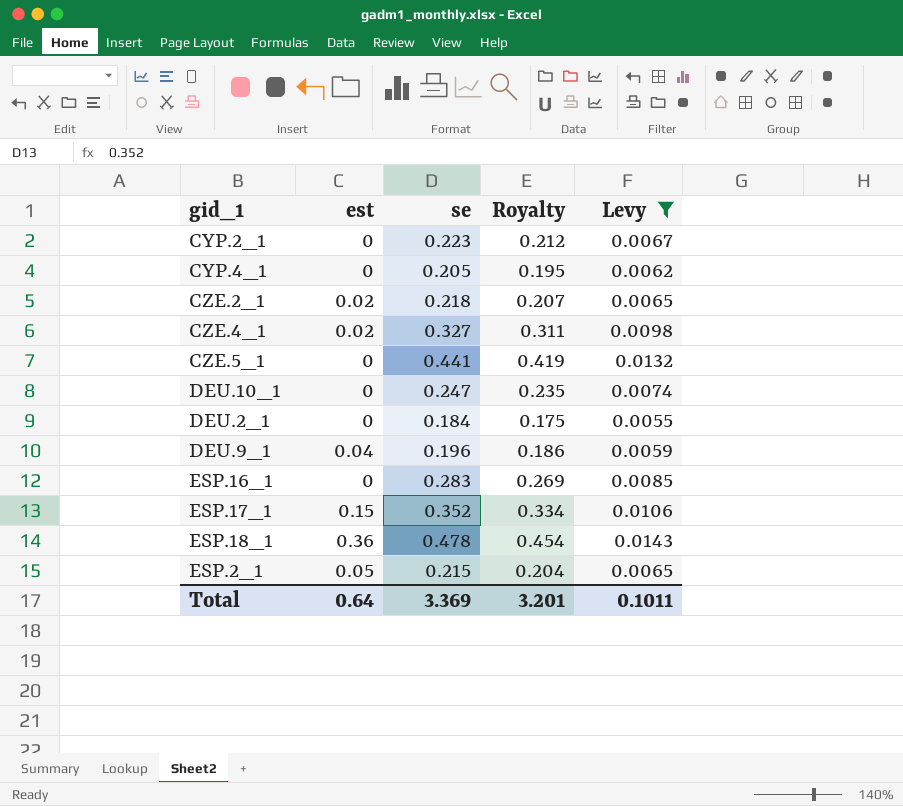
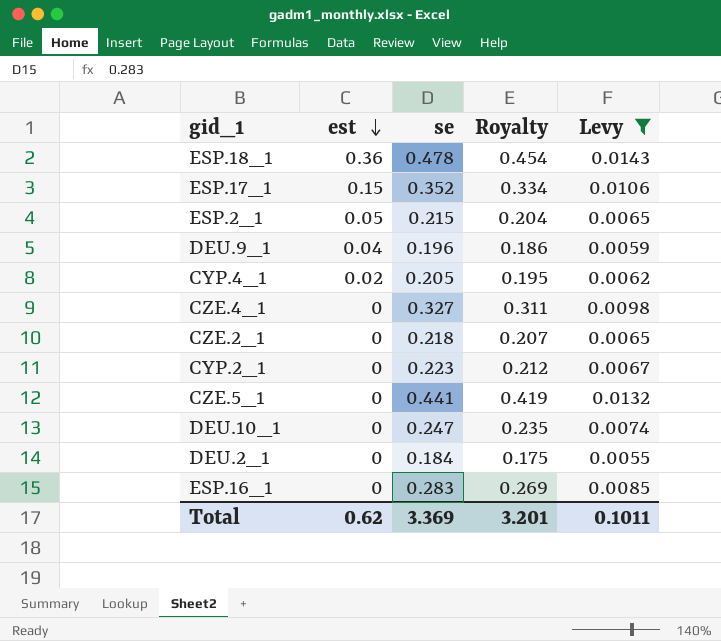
row order: none -> est descending
CYP.4_1 | est: 0 -> 0.02
CZE.4_1 | est: 0.02 -> 0
CZE.2_1 | est: 0.02 -> 0
Total | est: 0.64 -> 0.62

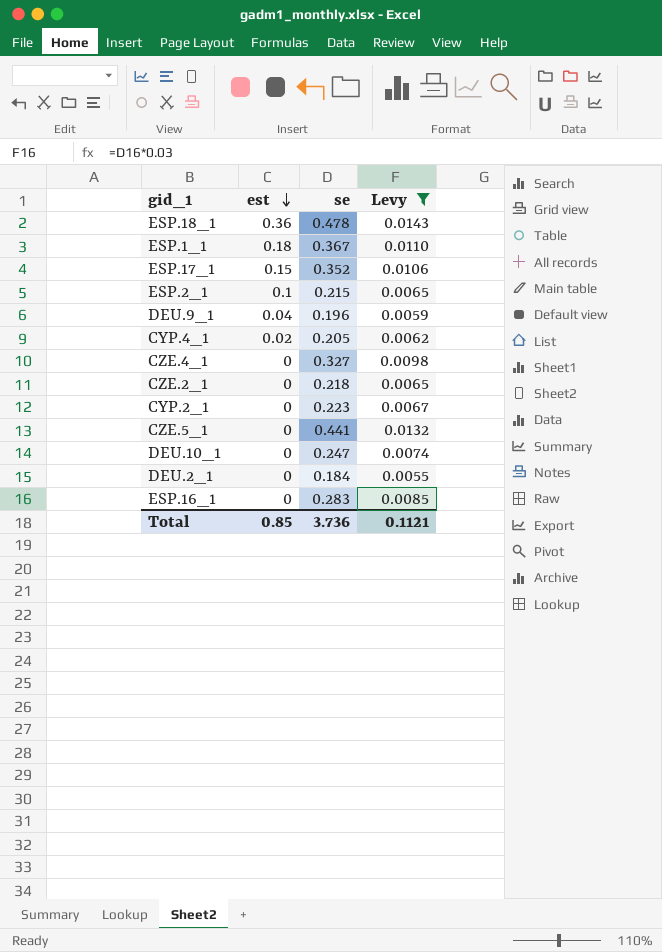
column Royalty | formula: [se] * 0.95 -> none
row ESP.1_1: none -> 0.18 | 0.367 | 0.0110
ESP.2_1 | est: 0.05 -> 0.1
Total | est: 0.62 -> 0.85
Total | se: 3.369 -> 3.736
Total | Levy: 0.1011 -> 0.1121

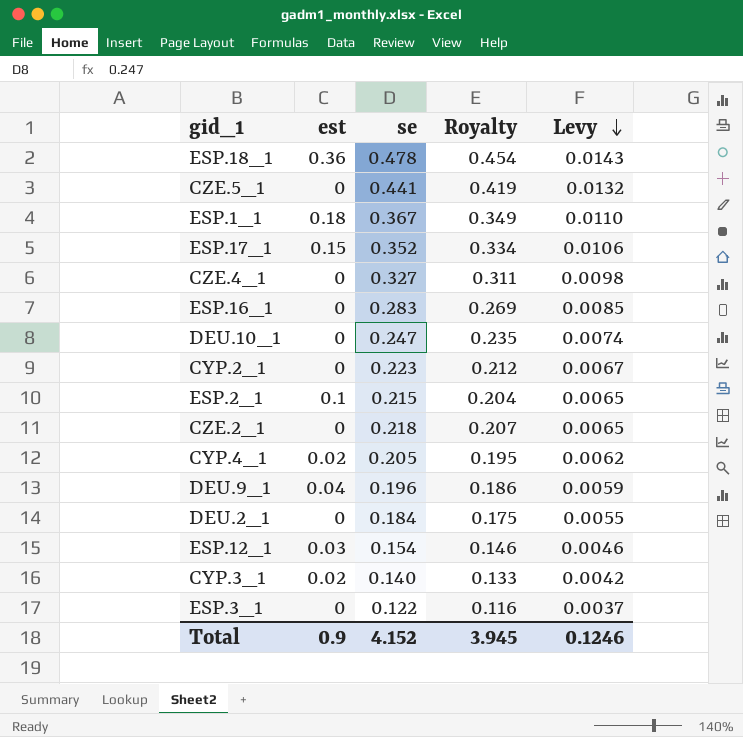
filter: Levy >= 0.0055 -> none
row order: est descending -> Levy descending
column Royalty | formula: none -> [se] * 0.95
Total | est: 0.85 -> 0.9
Total | se: 3.736 -> 4.152
Total | Levy: 0.1121 -> 0.1246

